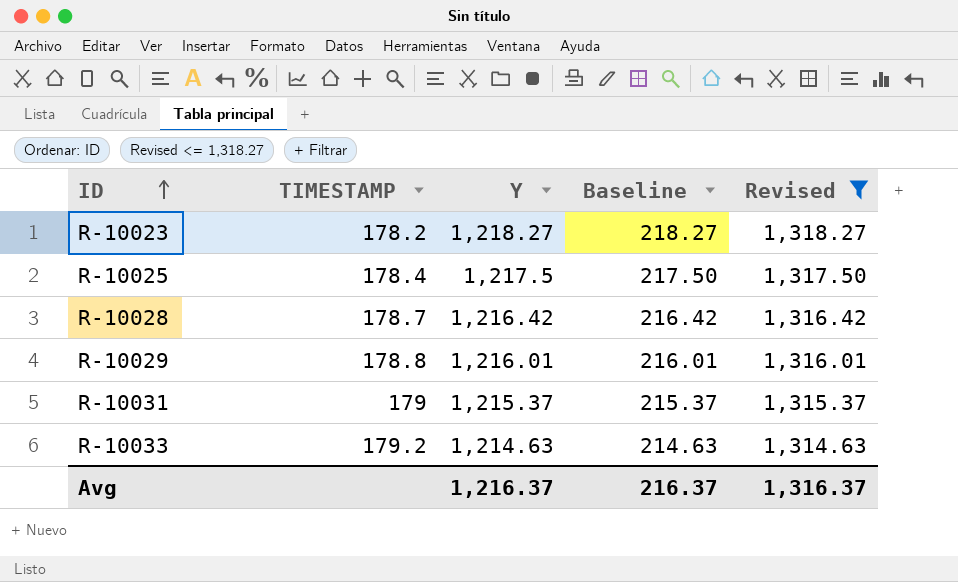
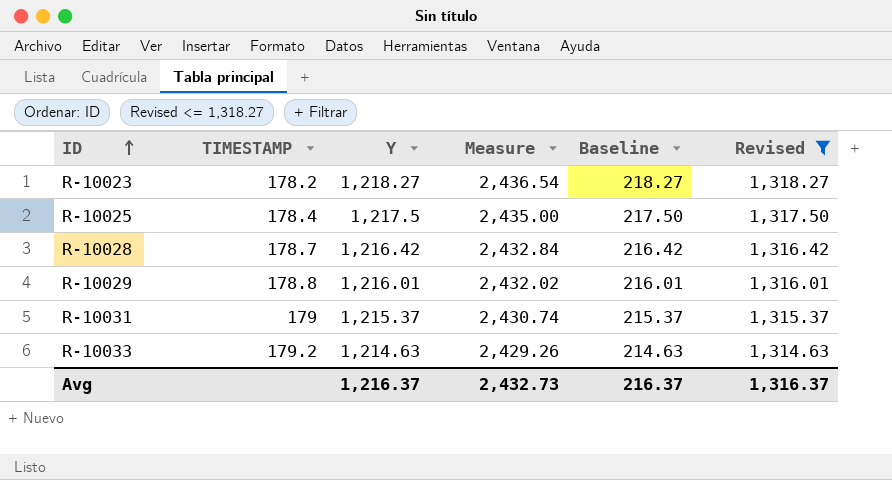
column Measure | formula: none -> [Y] * 2

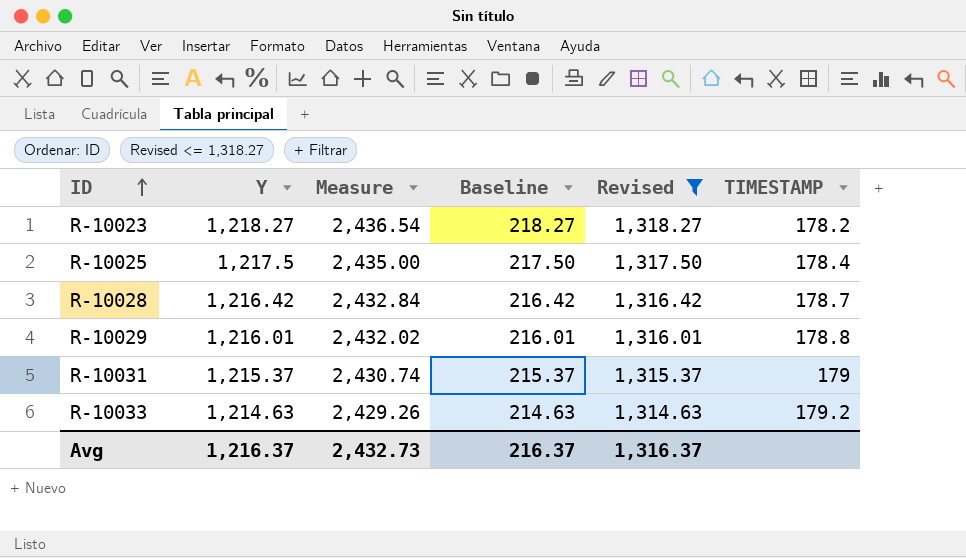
column TIMESTAMP | position: 2 -> 6

